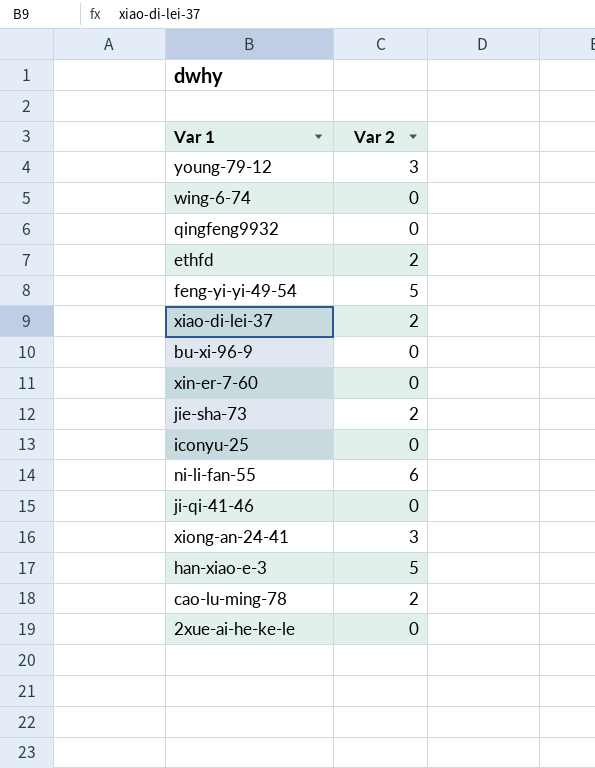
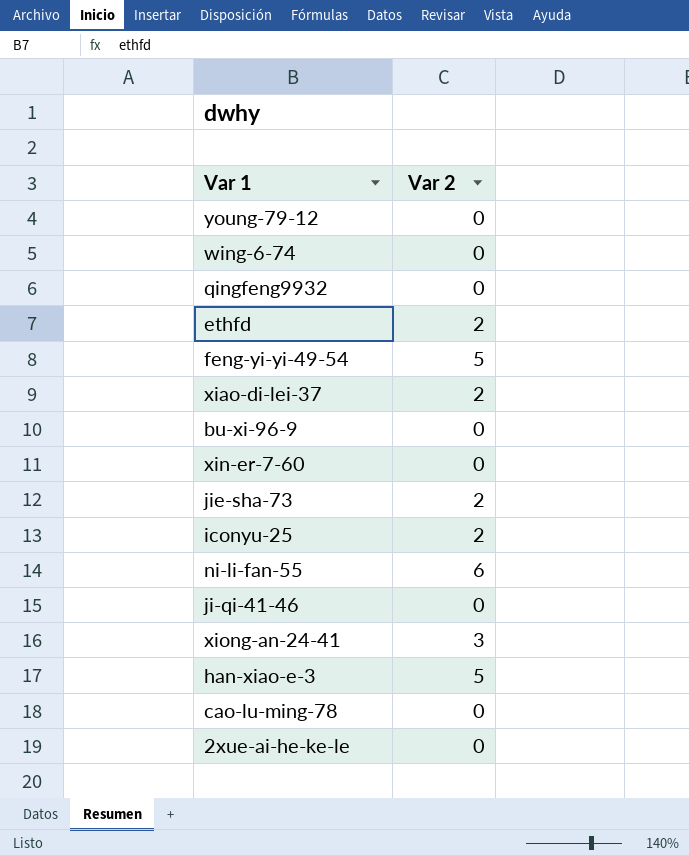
young-79-12 | Var 2: 3 -> 0
iconyu-25 | Var 2: 0 -> 2
cao-lu-ming-78 | Var 2: 2 -> 0

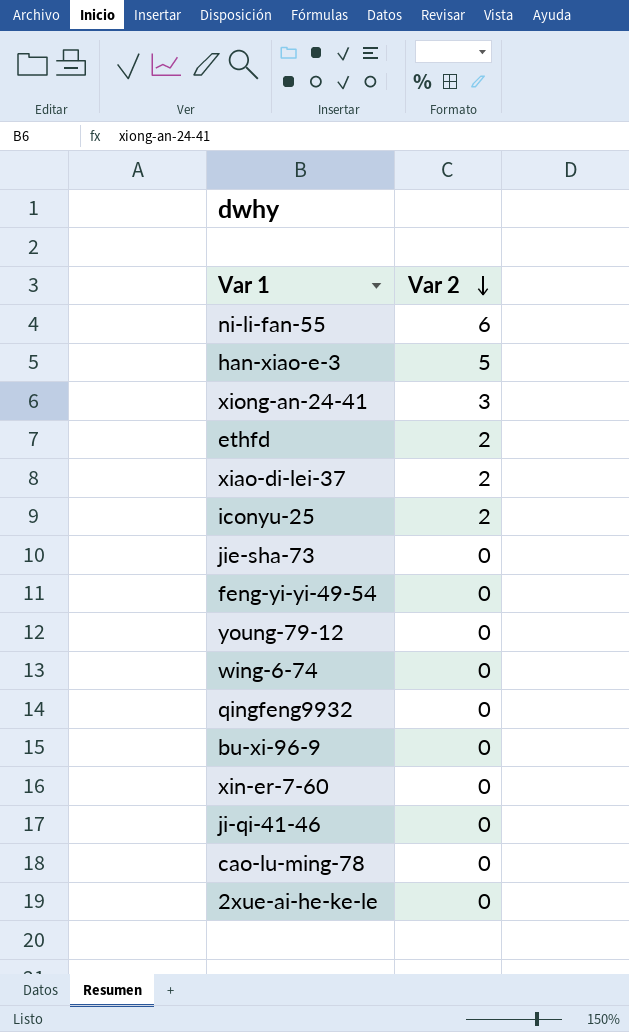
row order: none -> Var 2 descending
jie-sha-73 | Var 2: 2 -> 0
feng-yi-yi-49-54 | Var 2: 5 -> 0

